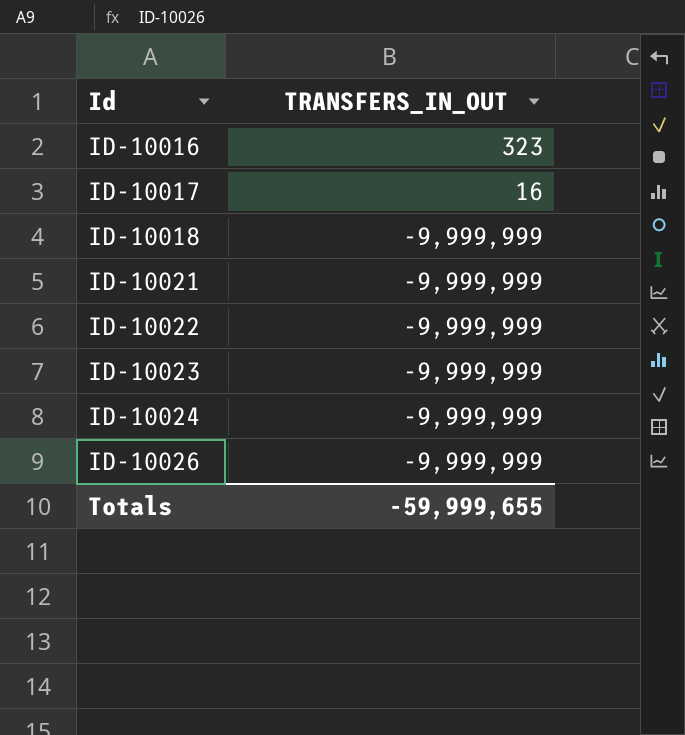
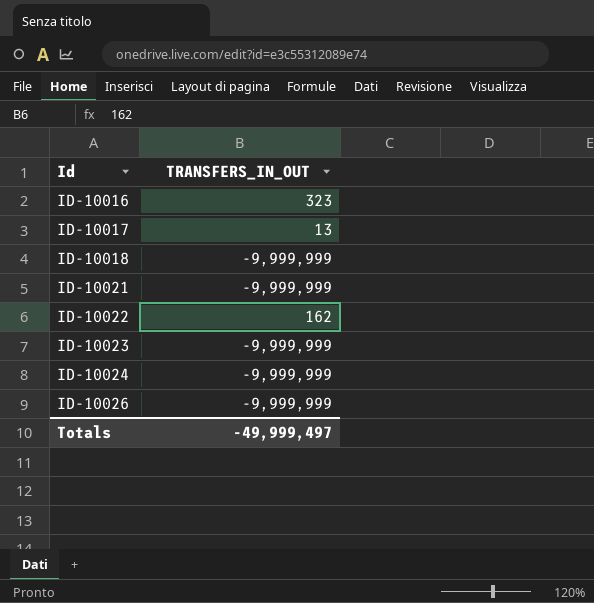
ID-10017 | TRANSFERS_IN_OUT: 16 -> 13
ID-10022 | TRANSFERS_IN_OUT: -9,999,999 -> 162
Totals | TRANSFERS_IN_OUT: -59,999,655 -> -49,999,497

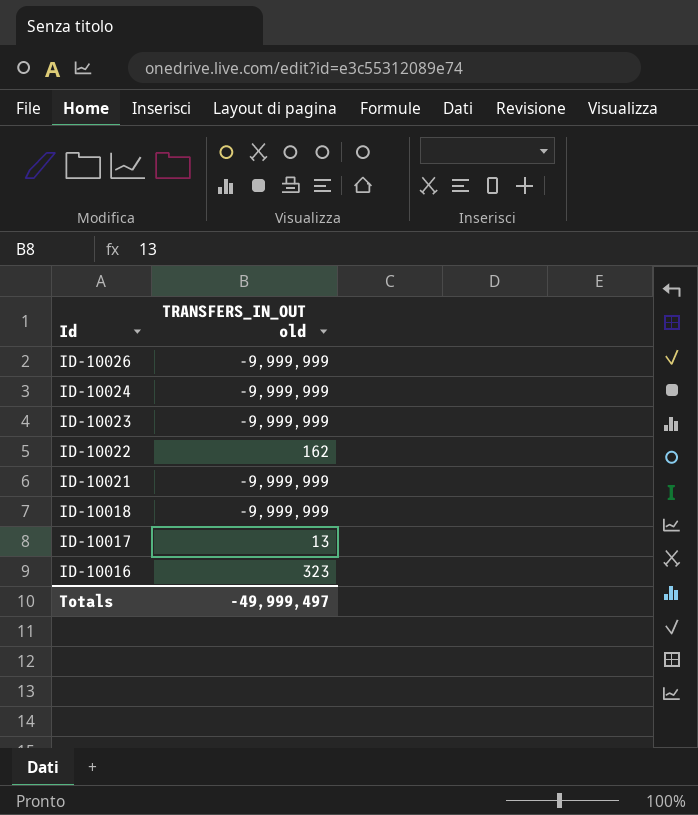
row order: Id ascending -> Id descending
column name: TRANSFERS_IN_OUT -> TRANSFERS_IN_OUT old

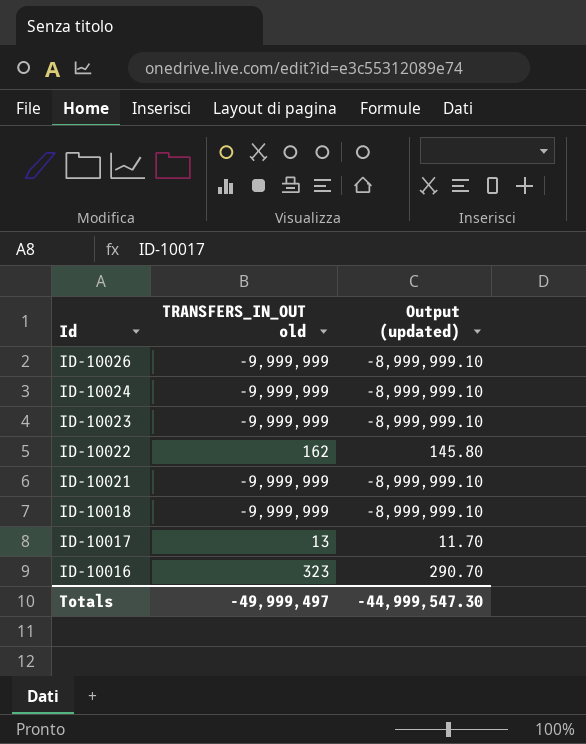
column Output (updated) | formula: none -> [TRANSFERS_IN_OUT old] * 0.9

